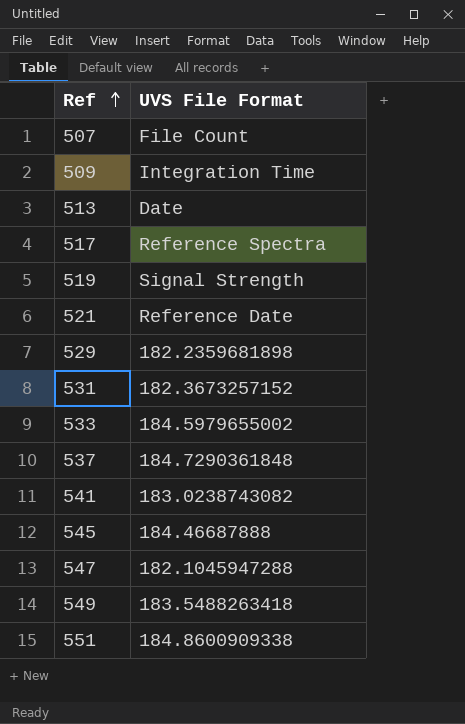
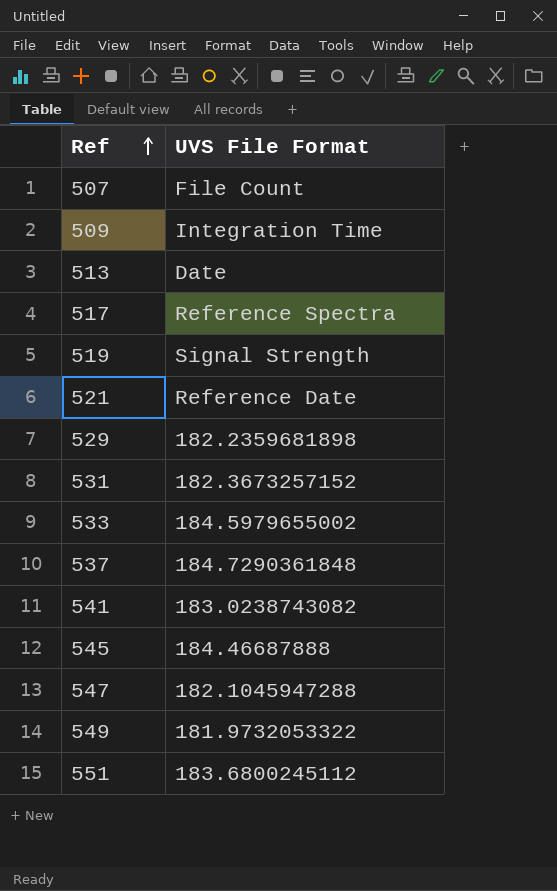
549 | UVS File Format: 183.5488263418 -> 181.9732053322
551 | UVS File Format: 184.8600909338 -> 183.6800245112

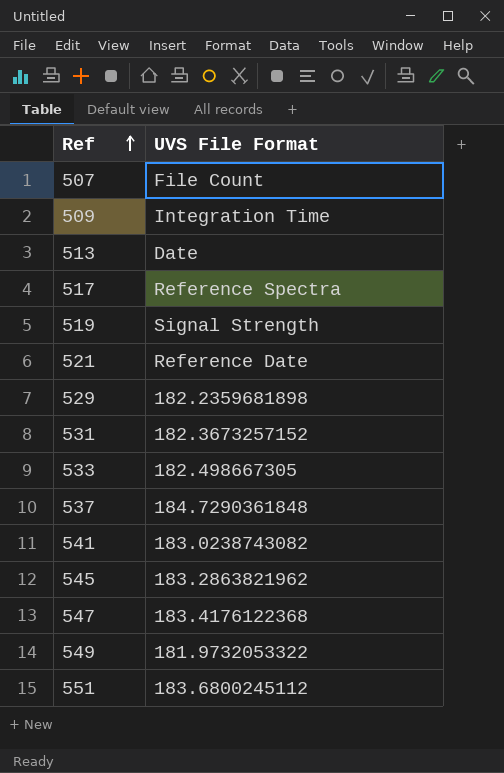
533 | UVS File Format: 184.5979655002 -> 182.498667305
545 | UVS File Format: 184.46687888 -> 183.2863821962
547 | UVS File Format: 182.1045947288 -> 183.4176122368

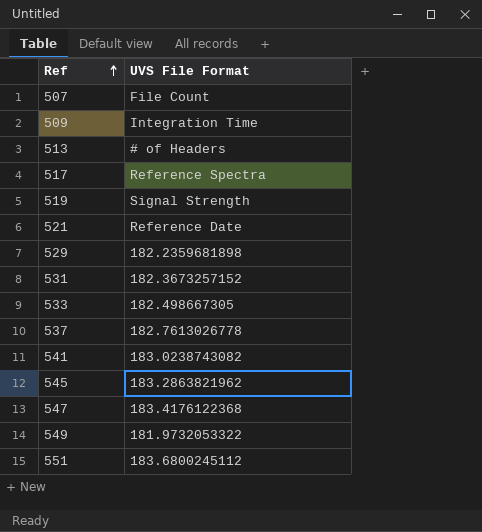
513 | UVS File Format: Date -> # of Headers
537 | UVS File Format: 184.7290361848 -> 182.7613026778

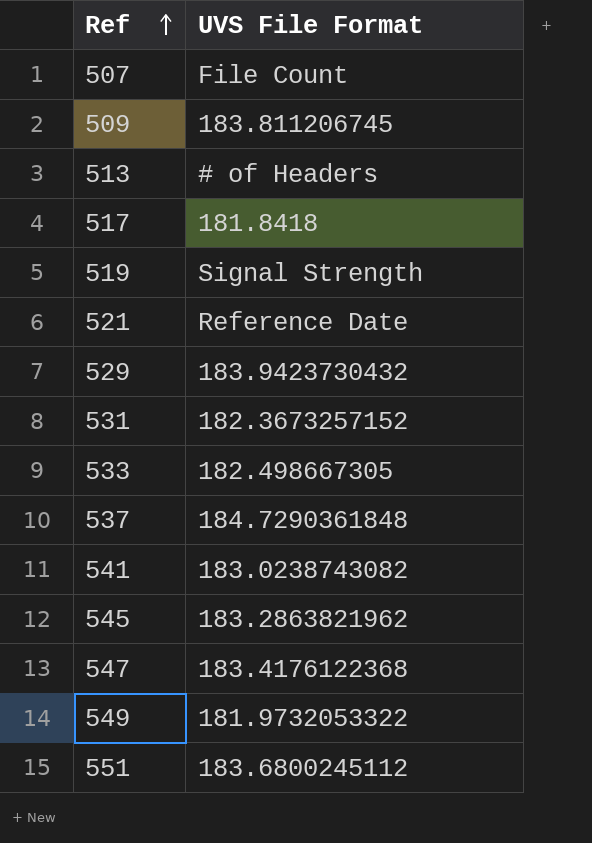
509 | UVS File Format: Integration Time -> 183.811206745
517 | UVS File Format: Reference Spectra -> 181.8418
529 | UVS File Format: 182.2359681898 -> 183.9423730432
537 | UVS File Format: 182.7613026778 -> 184.7290361848

